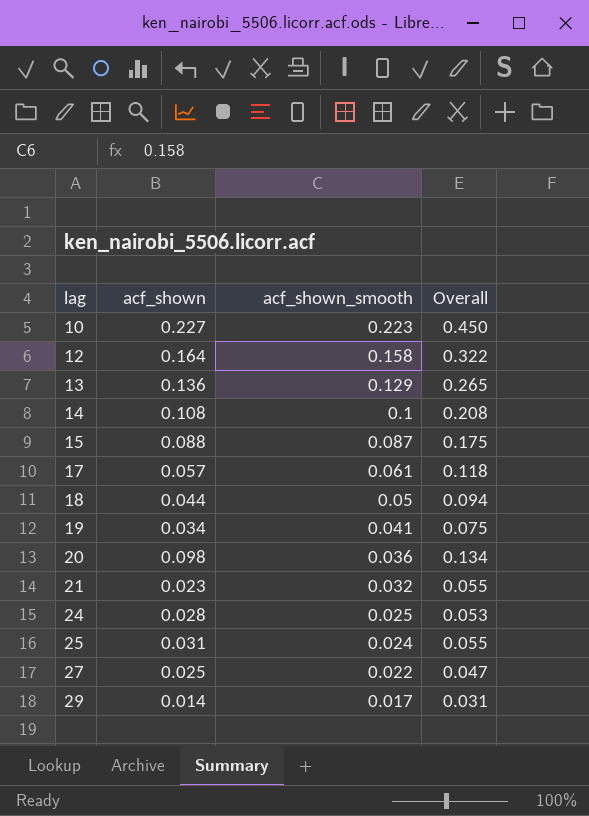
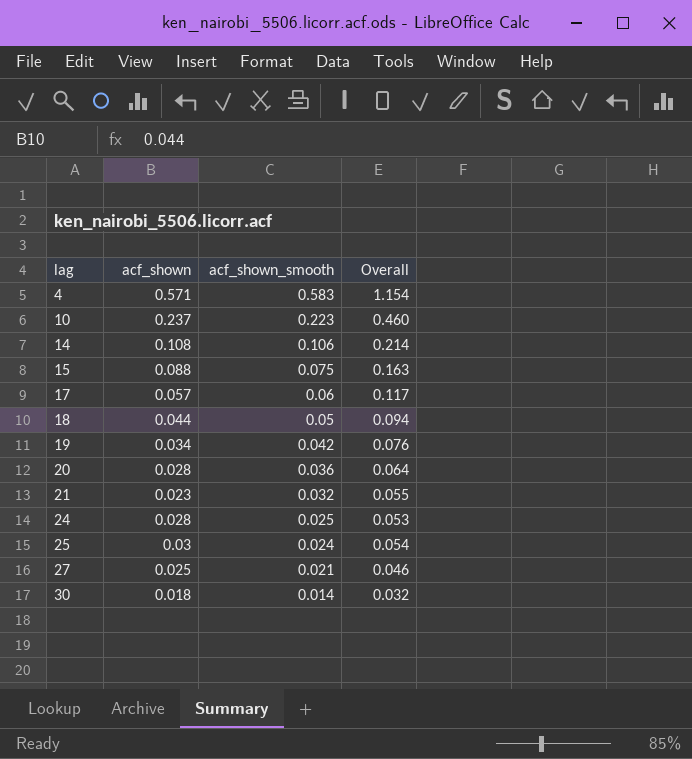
row 12: 0.164 | 0.158 | 0.322 -> none
row 13: 0.136 | 0.129 | 0.265 -> none
row 29: 0.014 | 0.017 | 0.031 -> none
row 4: none -> 0.571 | 0.583 | 1.154
10 | acf_shown: 0.227 -> 0.237
10 | Overall: 0.450 -> 0.460
14 | acf_shown_smooth: 0.1 -> 0.106
14 | Overall: 0.208 -> 0.214
15 | acf_shown_smooth: 0.087 -> 0.075
15 | Overall: 0.175 -> 0.163
17 | acf_shown_smooth: 0.061 -> 0.06
17 | Overall: 0.118 -> 0.117
19 | acf_shown_smooth: 0.041 -> 0.042
19 | Overall: 0.075 -> 0.076
20 | acf_shown: 0.098 -> 0.028
20 | Overall: 0.134 -> 0.064
25 | acf_shown: 0.031 -> 0.03
25 | Overall: 0.055 -> 0.054
27 | acf_shown_smooth: 0.022 -> 0.021
27 | Overall: 0.047 -> 0.046
row 30: none -> 0.018 | 0.014 | 0.032

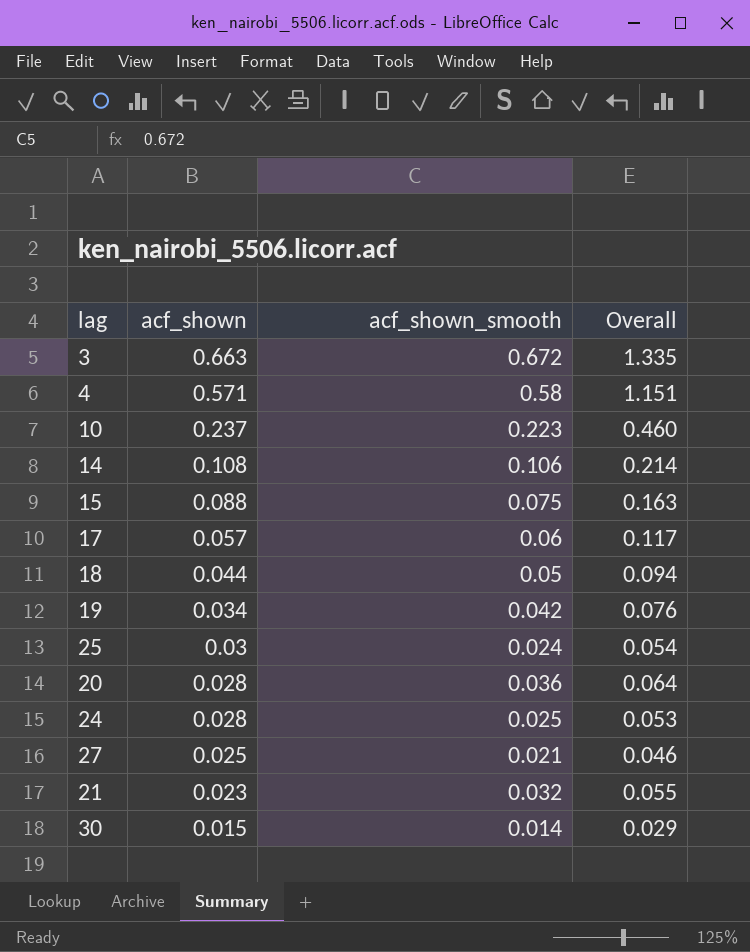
row order: lag ascending -> acf_shown descending
row 3: none -> 0.663 | 0.672 | 1.335
4 | acf_shown_smooth: 0.583 -> 0.58
4 | Overall: 1.154 -> 1.151
30 | acf_shown: 0.018 -> 0.015
30 | Overall: 0.032 -> 0.029

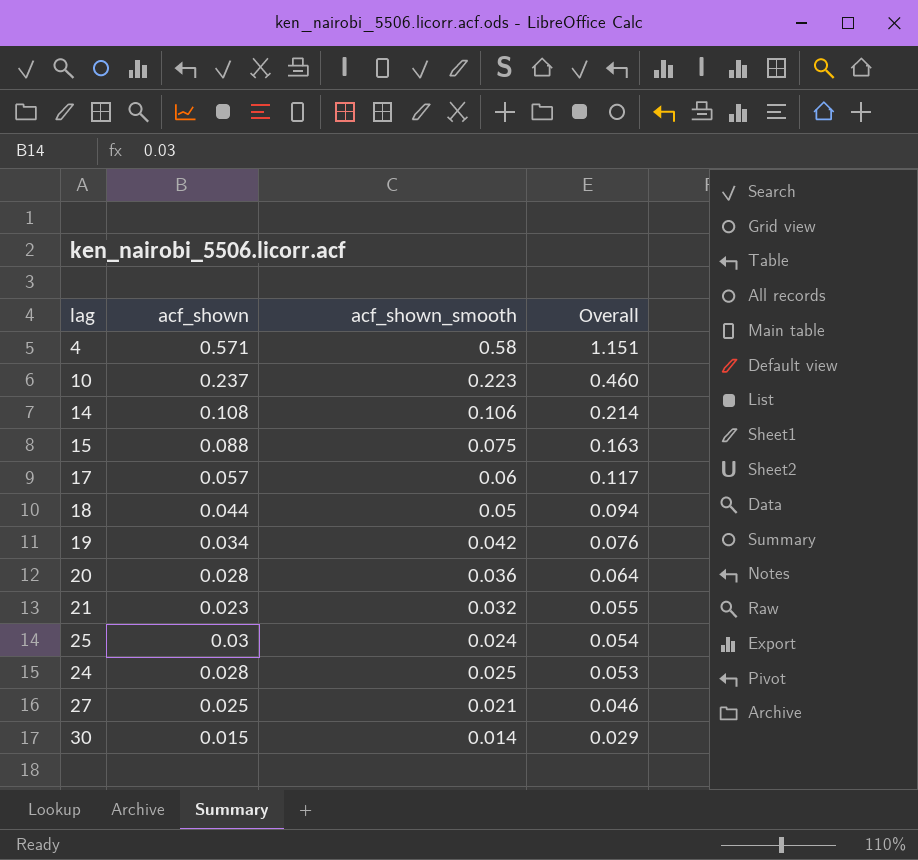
row order: acf_shown descending -> Overall descending
row 3: 0.663 | 0.672 | 1.335 -> none

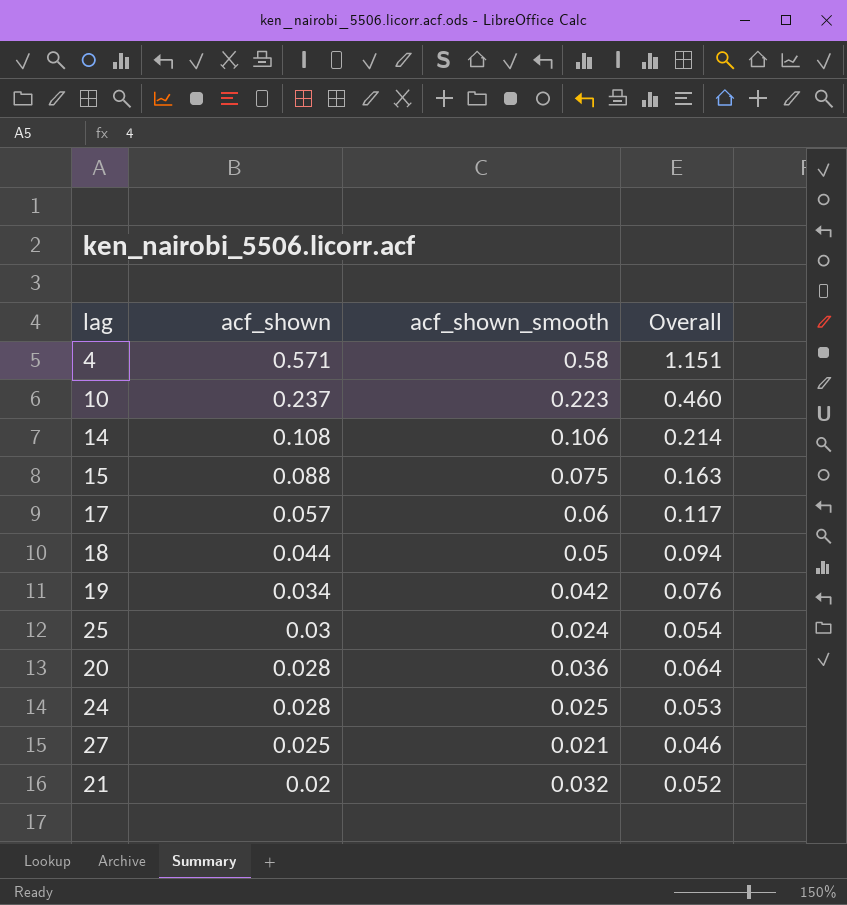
row order: Overall descending -> acf_shown descending
row 30: 0.015 | 0.014 | 0.029 -> none
21 | acf_shown: 0.023 -> 0.02
21 | Overall: 0.055 -> 0.052

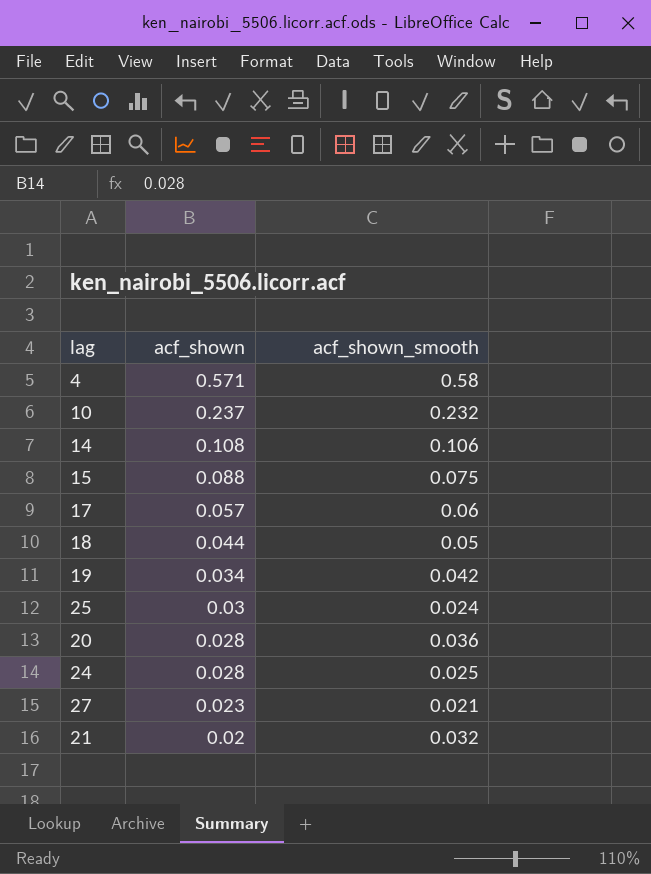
column Overall | formula: [acf_shown] + [acf_shown_smooth] -> none
10 | acf_shown_smooth: 0.223 -> 0.232
27 | acf_shown: 0.025 -> 0.023

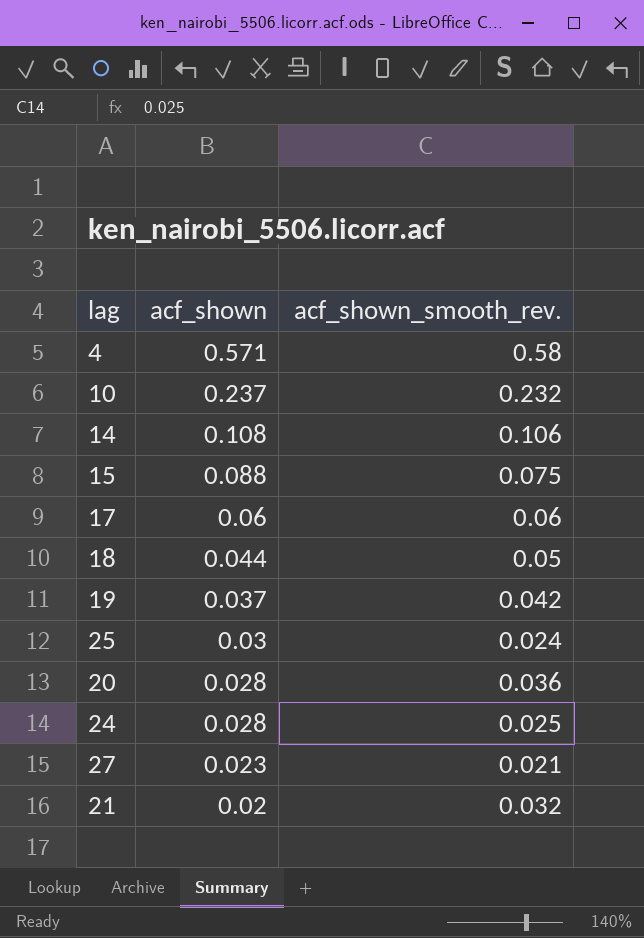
column name: acf_shown_smooth -> acf_shown_smooth_rev.
17 | acf_shown: 0.057 -> 0.06
19 | acf_shown: 0.034 -> 0.037

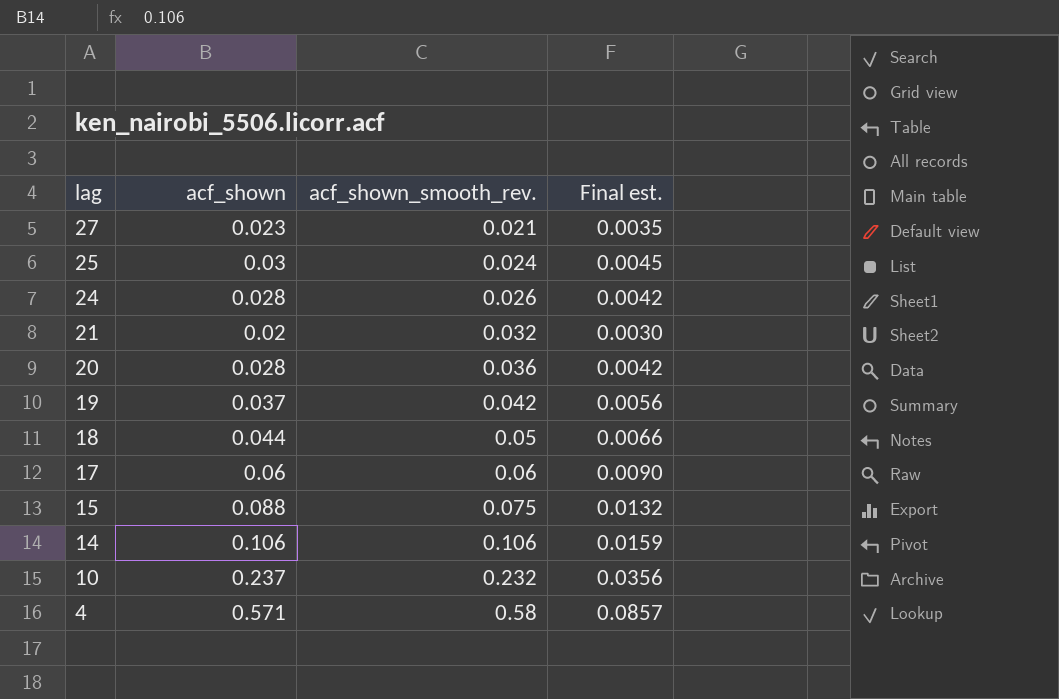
row order: acf_shown descending -> lag descending
column Final est. | formula: none -> [acf_shown] * 0.15
24 | acf_shown_smooth_rev.: 0.025 -> 0.026
14 | acf_shown: 0.108 -> 0.106

